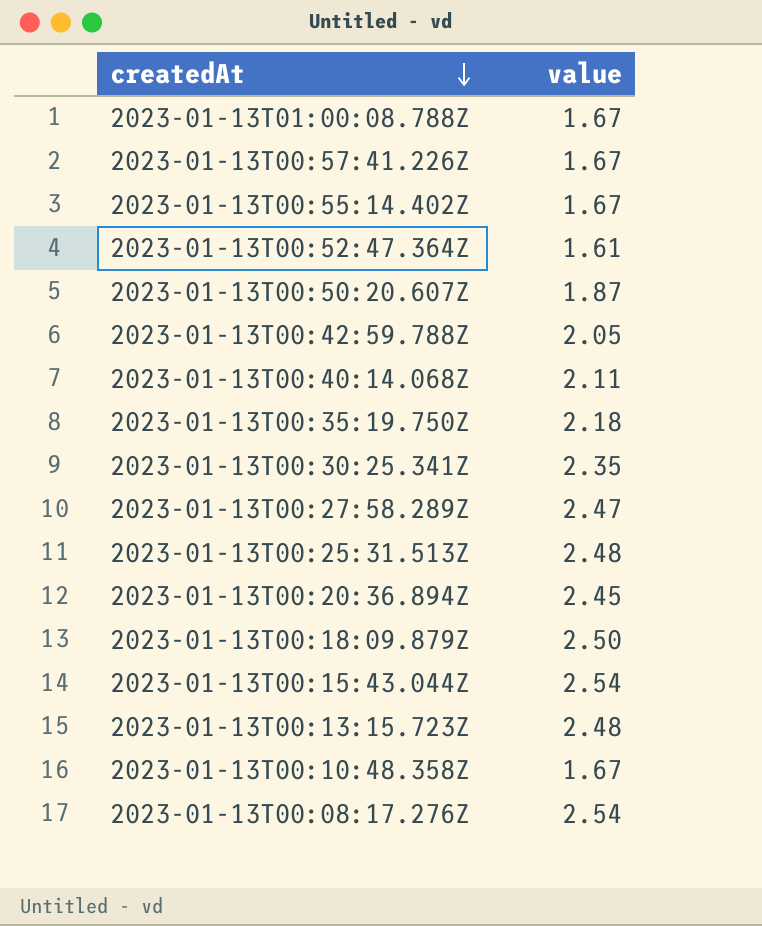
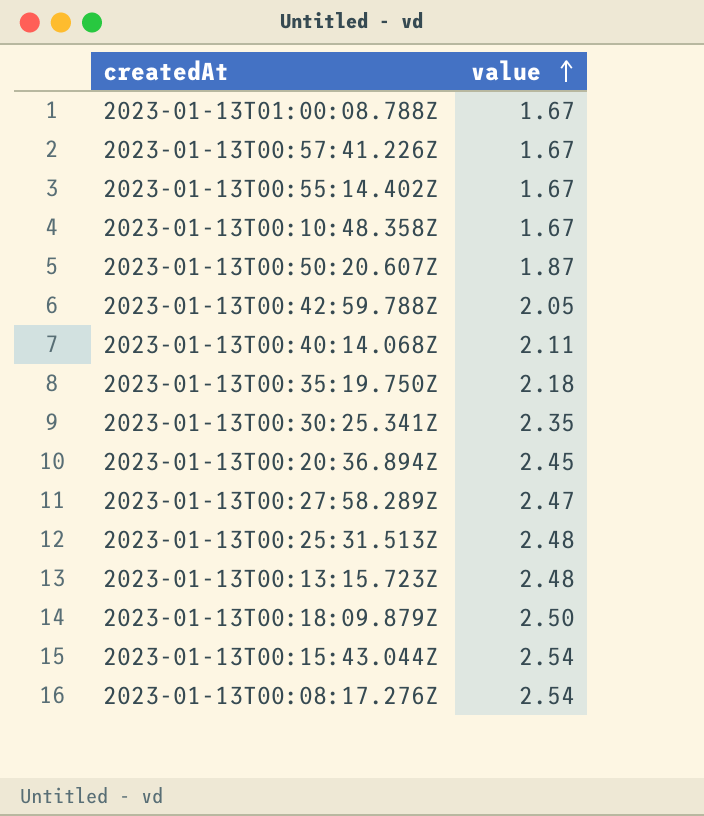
row order: createdAt descending -> value ascending
row 2023-01-13T00:52:47.364Z: 1.61 -> none

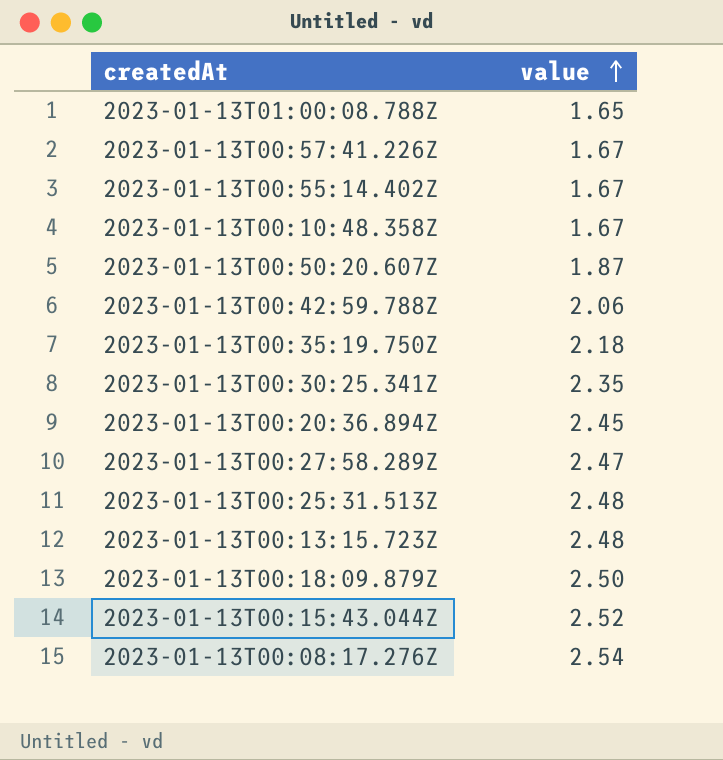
row 2023-01-13T00:40:14.068Z: 2.11 -> none
2023-01-13T01:00:08.788Z | value: 1.67 -> 1.65
2023-01-13T00:42:59.788Z | value: 2.05 -> 2.06
2023-01-13T00:15:43.044Z | value: 2.54 -> 2.52

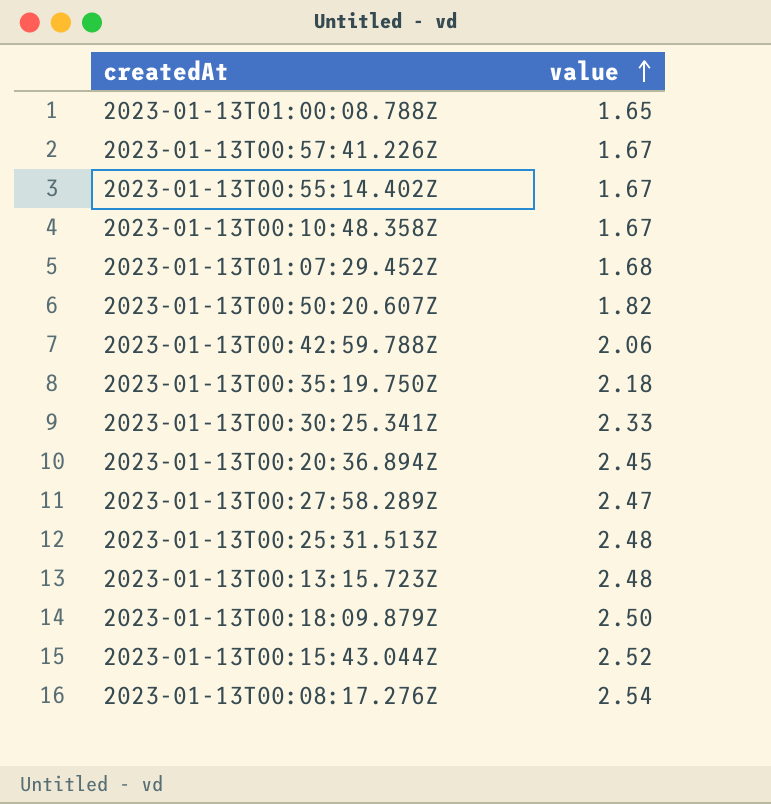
row 2023-01-13T01:07:29.452Z: none -> 1.68
2023-01-13T00:50:20.607Z | value: 1.87 -> 1.82
2023-01-13T00:30:25.341Z | value: 2.35 -> 2.33

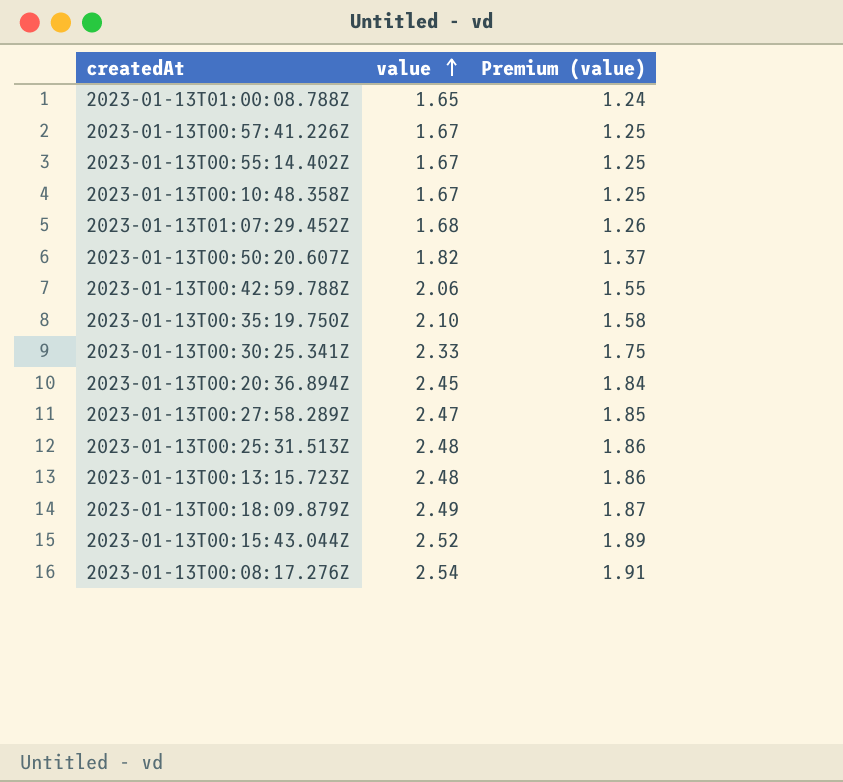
column Premium (value) | formula: none -> [value] * 0.75
2023-01-13T00:35:19.750Z | value: 2.18 -> 2.10
2023-01-13T00:18:09.879Z | value: 2.50 -> 2.49

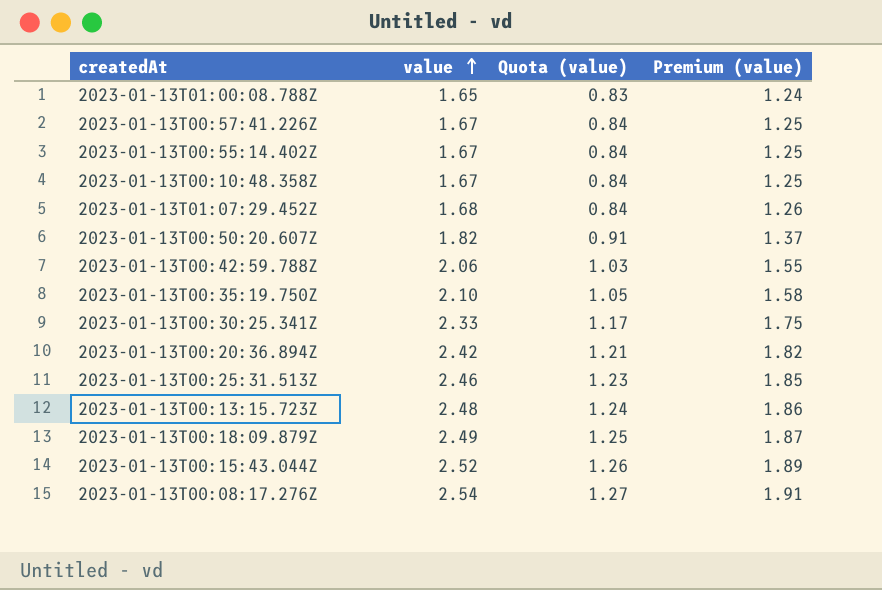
column Quota (value) | formula: none -> [value] * 0.5
row 2023-01-13T00:27:58.289Z: 2.47 | 1.85 -> none
2023-01-13T00:20:36.894Z | value: 2.45 -> 2.42
2023-01-13T00:20:36.894Z | Premium (value): 1.84 -> 1.82
2023-01-13T00:25:31.513Z | value: 2.48 -> 2.46
2023-01-13T00:25:31.513Z | Premium (value): 1.86 -> 1.85

